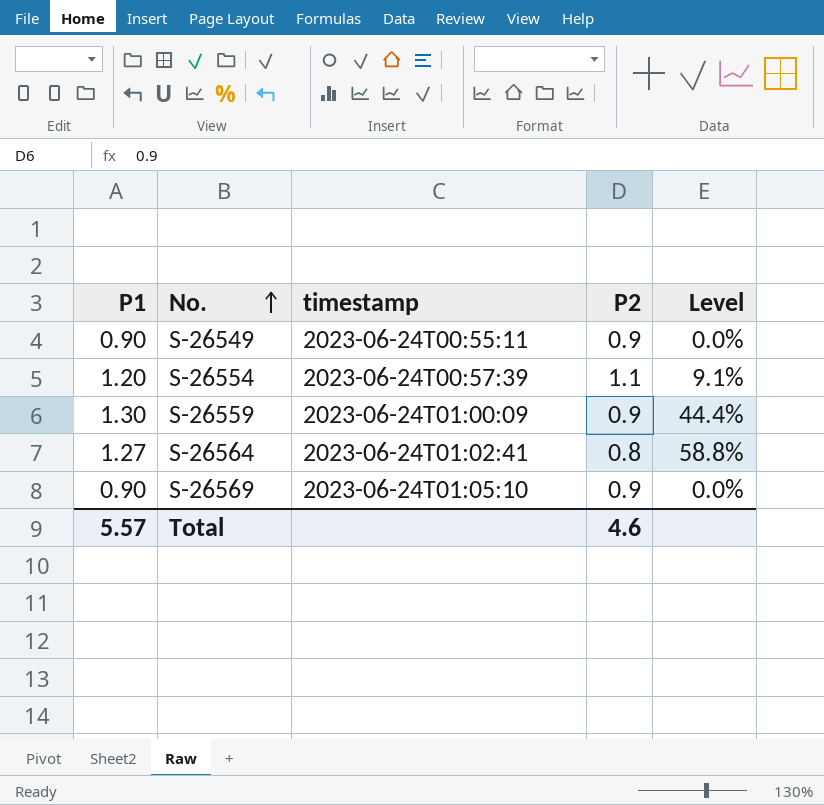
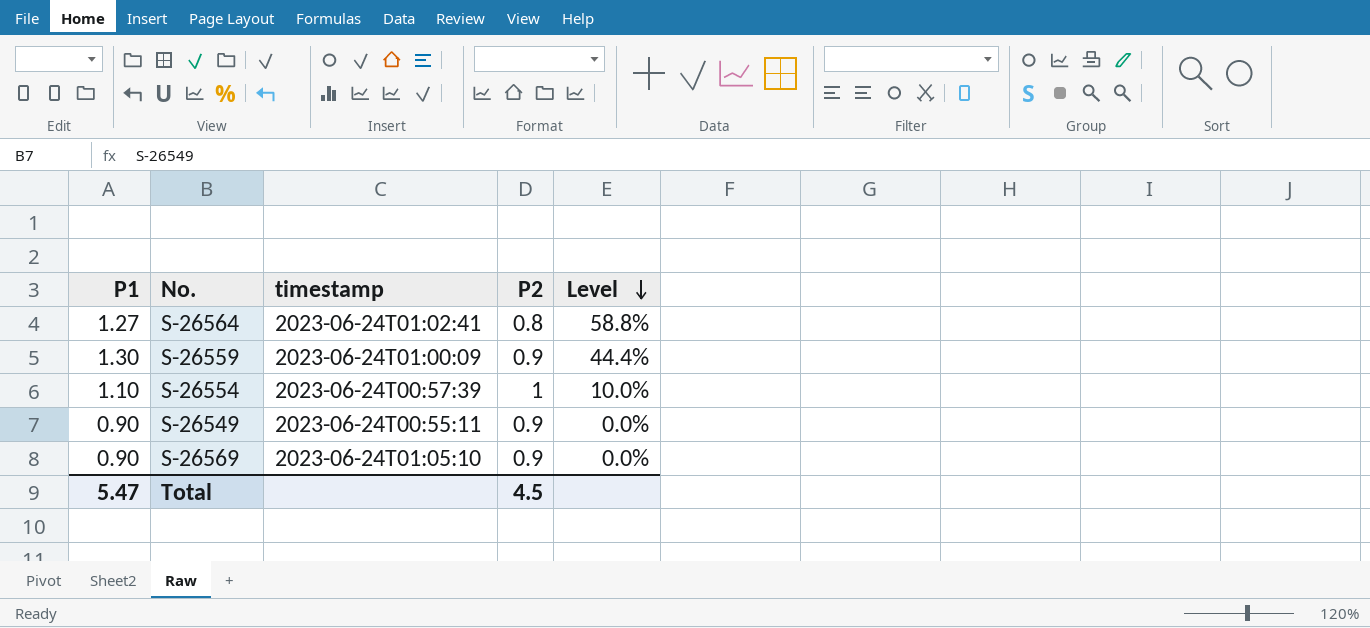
row order: No. ascending -> Level descending
S-26554 | P1: 1.20 -> 1.10
S-26554 | P2: 1.1 -> 1
S-26554 | Level: 9.1% -> 10.0%
Total | P1: 5.57 -> 5.47
Total | P2: 4.6 -> 4.5

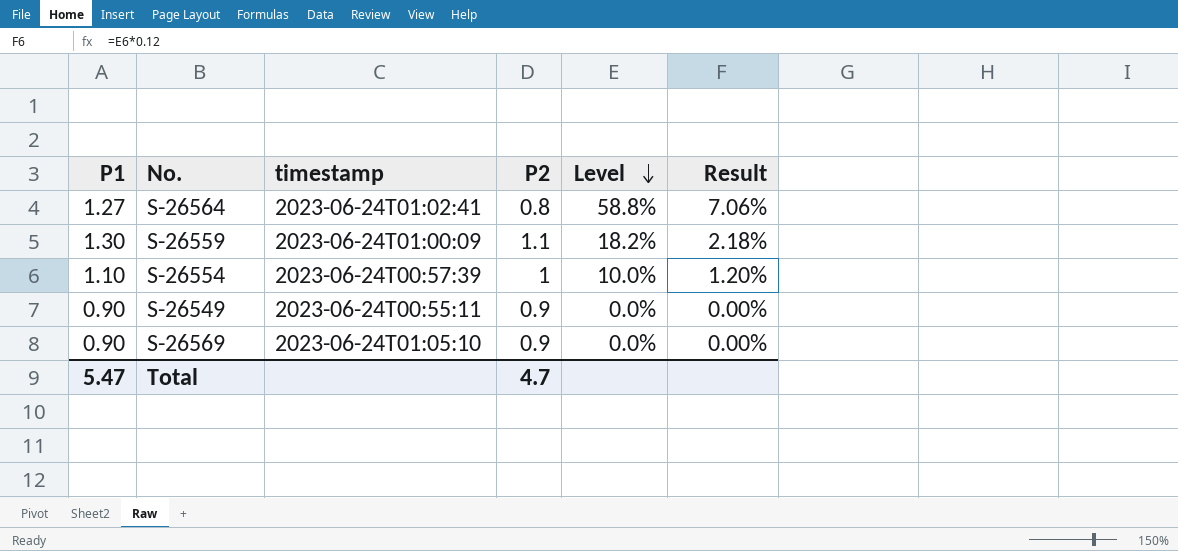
column Result | formula: none -> [Level] * 0.12
S-26559 | P2: 0.9 -> 1.1
S-26559 | Level: 44.4% -> 18.2%
Total | P2: 4.5 -> 4.7

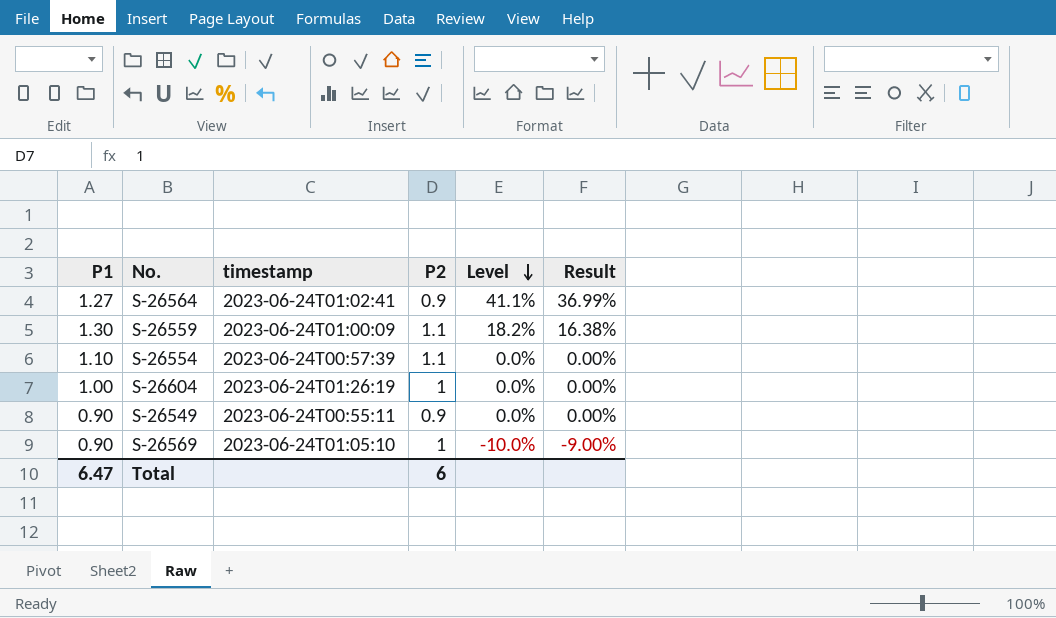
column Result | formula: [Level] * 0.12 -> [Level] * 0.9
S-26564 | P2: 0.8 -> 0.9
S-26564 | Level: 58.8% -> 41.1%
S-26554 | P2: 1 -> 1.1
S-26554 | Level: 10.0% -> 0.0%
row S-26604: none -> 1.00 | 2023-06-24T01:26:19 | 1 | 0.0% | 0.00%
S-26569 | P2: 0.9 -> 1
S-26569 | Level: 0.0% -> -10.0%
Total | P1: 5.47 -> 6.47
Total | P2: 4.7 -> 6

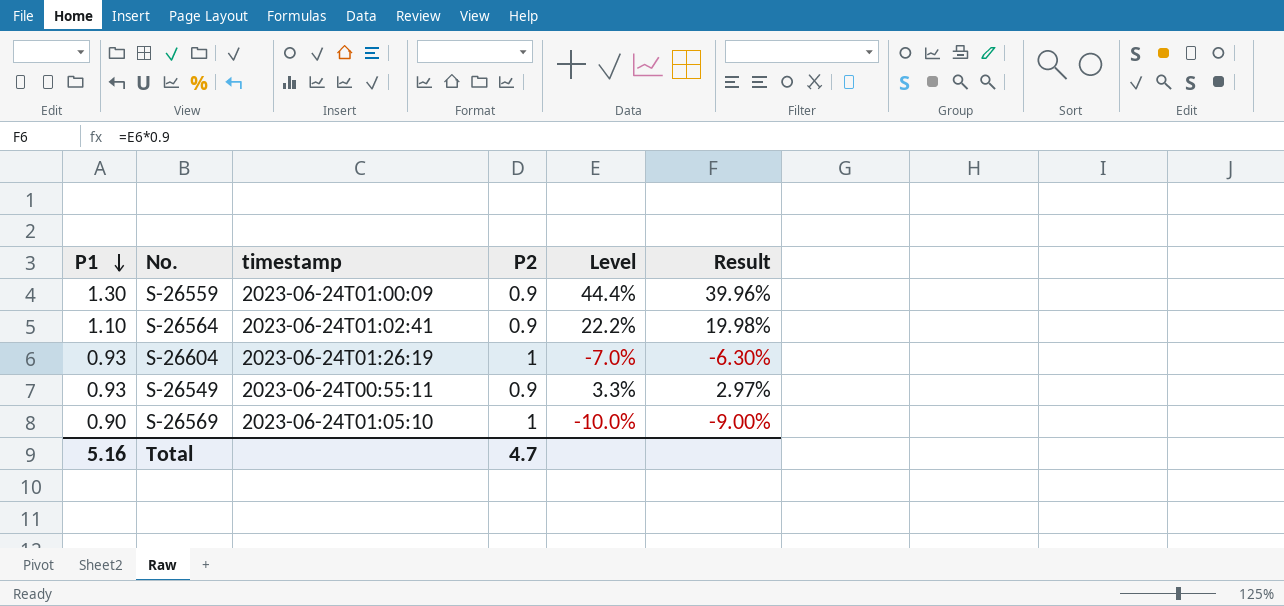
row order: Level descending -> P1 descending
row S-26554: 1.10 | 2023-06-24T00:57:39 | 1.1 | 0.0% | 0.00% -> none
S-26559 | P2: 1.1 -> 0.9
S-26559 | Level: 18.2% -> 44.4%
S-26559 | Result: 16.38% -> 39.96%
S-26564 | P1: 1.27 -> 1.10
S-26564 | Level: 41.1% -> 22.2%
S-26564 | Result: 36.99% -> 19.98%
S-26604 | P1: 1.00 -> 0.93
S-26604 | Level: 0.0% -> -7.0%
S-26604 | Result: 0.00% -> -6.30%
S-26549 | P1: 0.90 -> 0.93
S-26549 | Level: 0.0% -> 3.3%
S-26549 | Result: 0.00% -> 2.97%
Total | P1: 6.47 -> 5.16
Total | P2: 6 -> 4.7

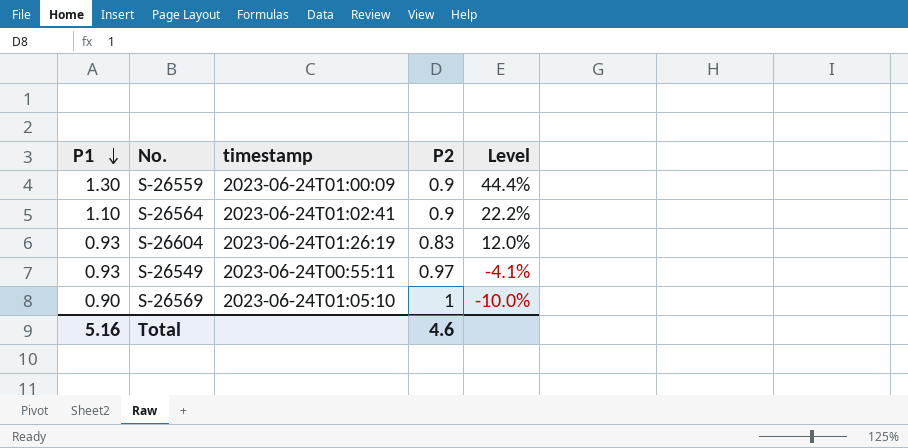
column Result | formula: [Level] * 0.9 -> none
S-26604 | P2: 1 -> 0.83
S-26604 | Level: -7.0% -> 12.0%
S-26549 | P2: 0.9 -> 0.97
S-26549 | Level: 3.3% -> -4.1%
Total | P2: 4.7 -> 4.6

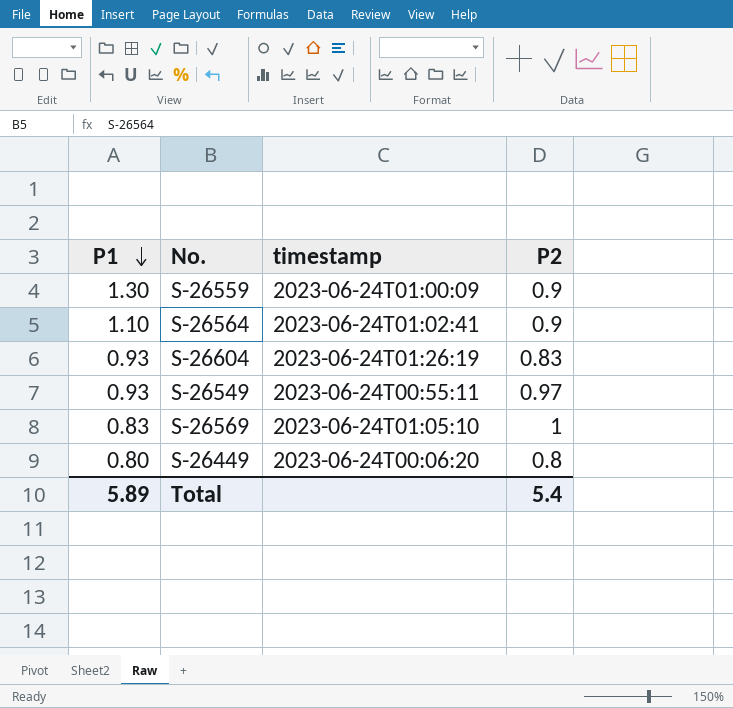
column Level | formula: ([P1] - [P2]) / [P2] -> none
S-26569 | P1: 0.90 -> 0.83
row S-26449: none -> 0.80 | 2023-06-24T00:06:20 | 0.8
Total | P1: 5.16 -> 5.89
Total | P2: 4.6 -> 5.4

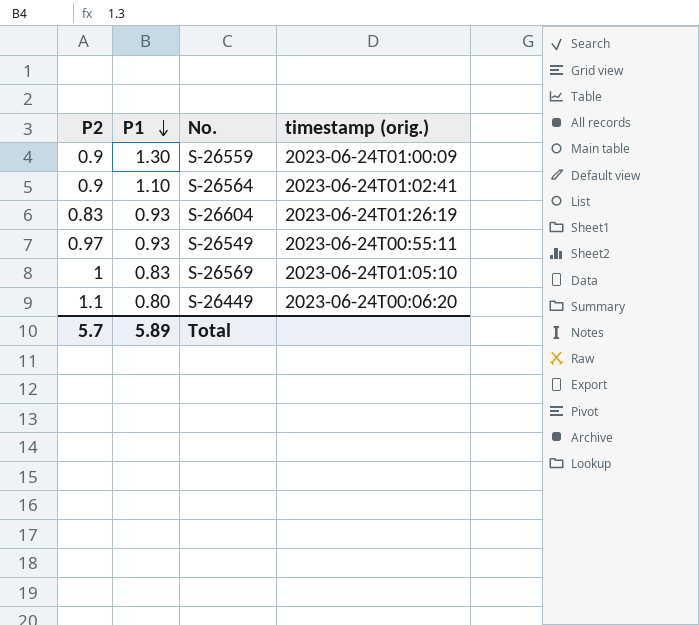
column P2 | position: 4 -> 1
column name: timestamp -> timestamp (orig.)
S-26449 | P2: 0.8 -> 1.1
Total | P2: 5.4 -> 5.7

